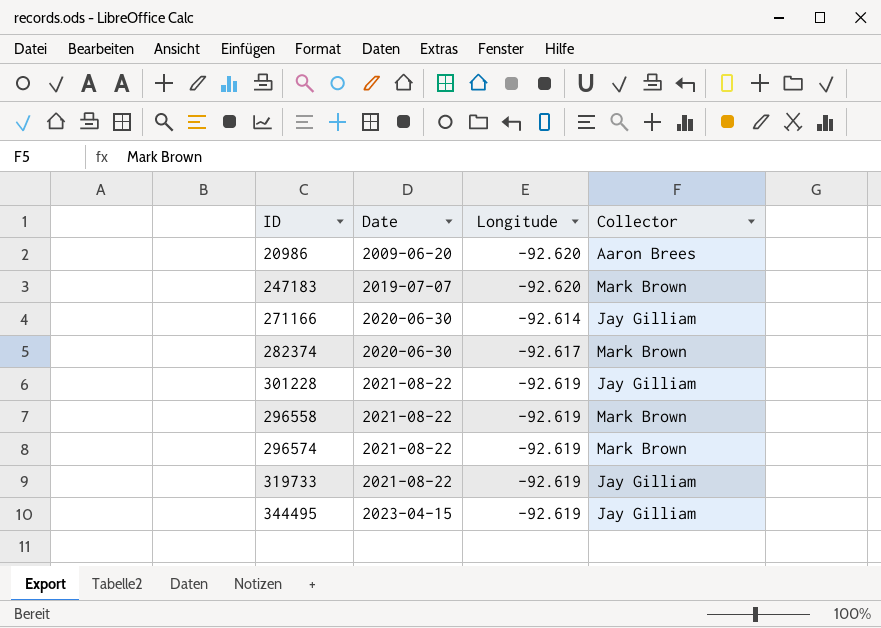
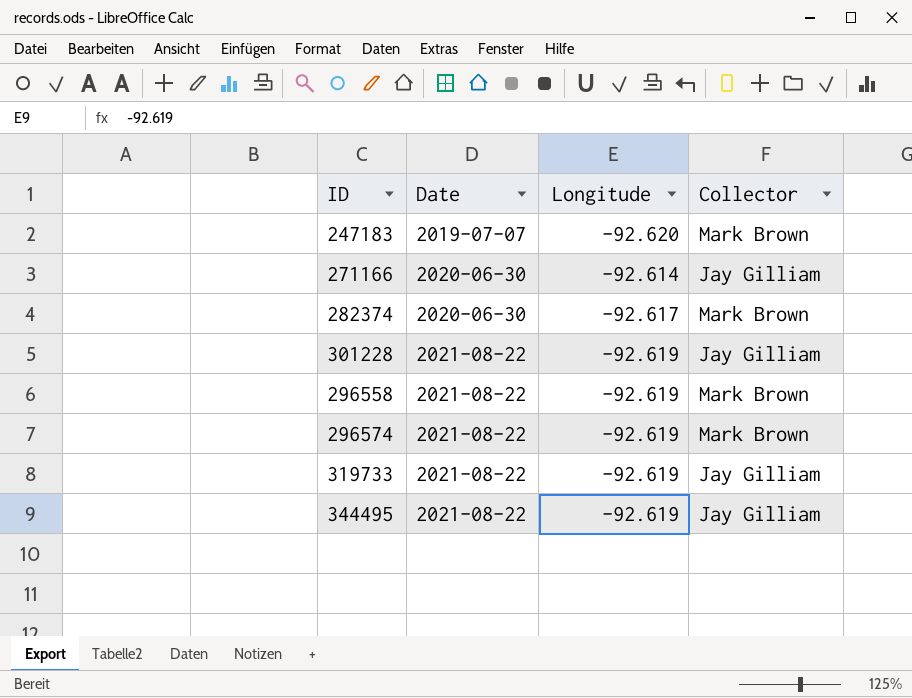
row 20986: 2009-06-20 | -92.620 | Aaron Brees -> none
344495 | Date: 2023-04-15 -> 2021-08-22

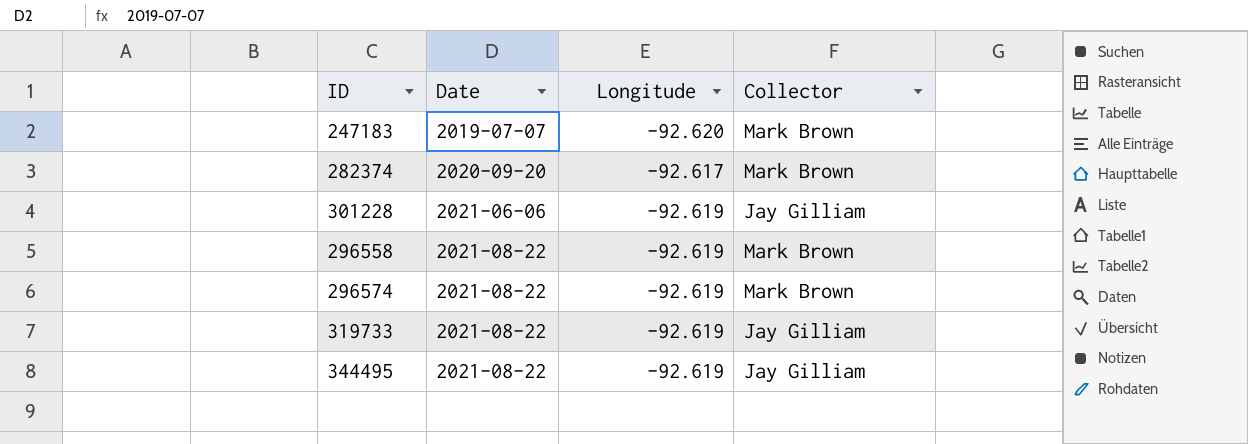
row 271166: 2020-06-30 | -92.614 | Jay Gilliam -> none
282374 | Date: 2020-06-30 -> 2020-09-20
301228 | Date: 2021-08-22 -> 2021-06-06

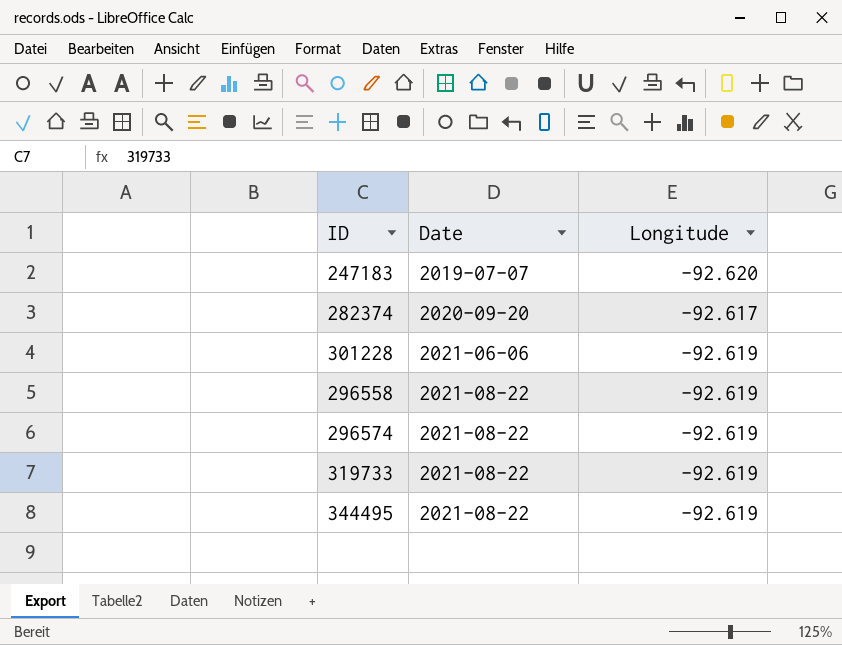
column Collector | position: 4 -> none

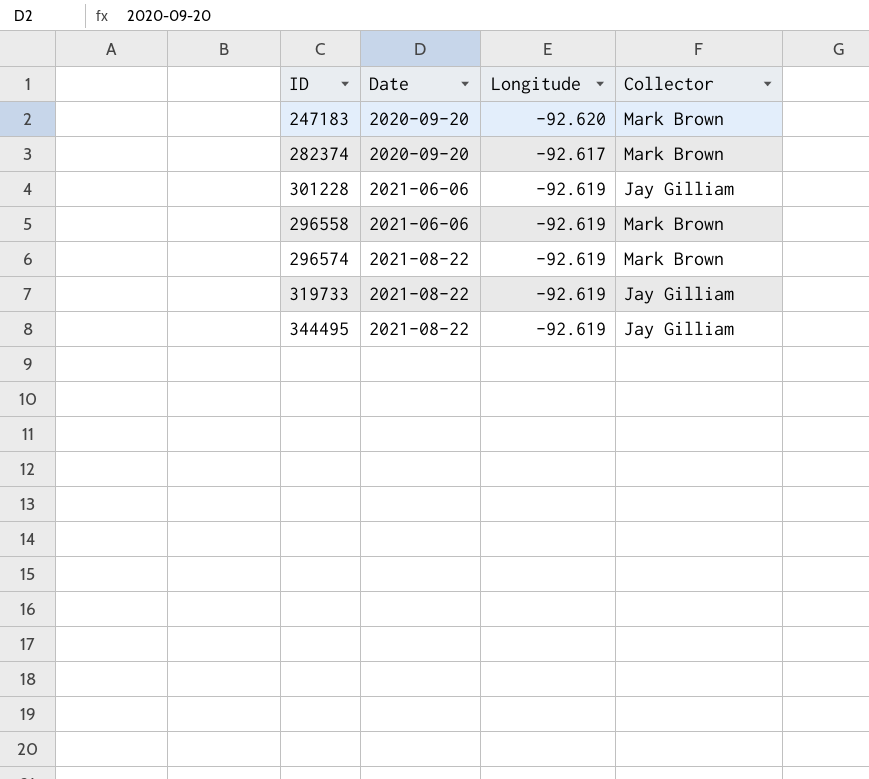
column Collector | position: none -> 4
247183 | Date: 2019-07-07 -> 2020-09-20
296558 | Date: 2021-08-22 -> 2021-06-06

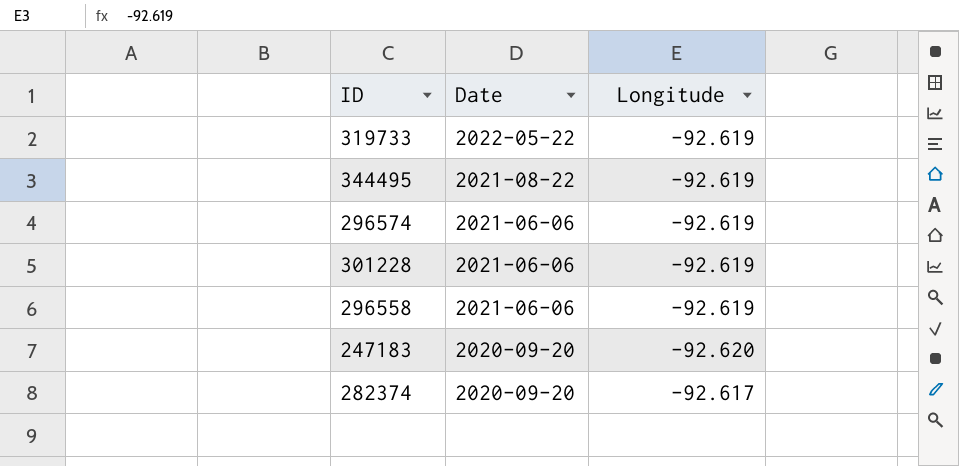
row order: Date ascending -> Date descending
column Collector | position: 4 -> none
319733 | Date: 2021-08-22 -> 2022-05-22
296574 | Date: 2021-08-22 -> 2021-06-06

